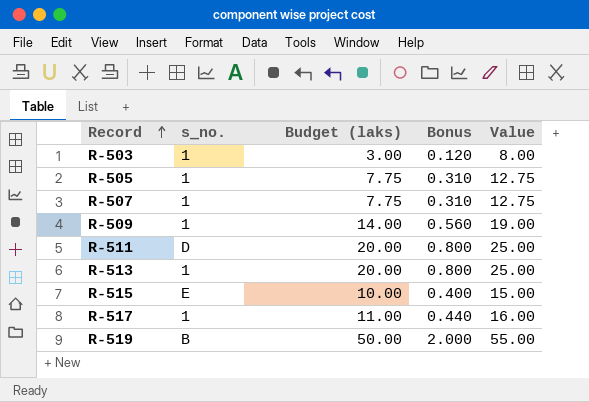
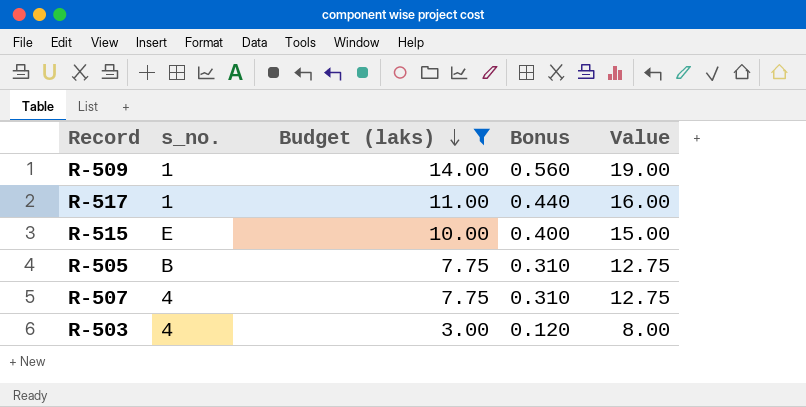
filter: none -> Budget (laks) <= 14.00
row order: Record ascending -> Budget (laks) descending
R-505 | s_no.: 1 -> B
R-507 | s_no.: 1 -> 4
R-503 | s_no.: 1 -> 4

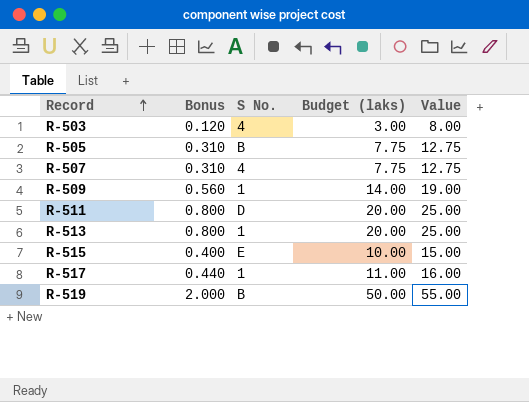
filter: Budget (laks) <= 14.00 -> none
row order: Budget (laks) descending -> Record ascending
column Bonus | position: 4 -> 2
column name: s_no. -> S No.

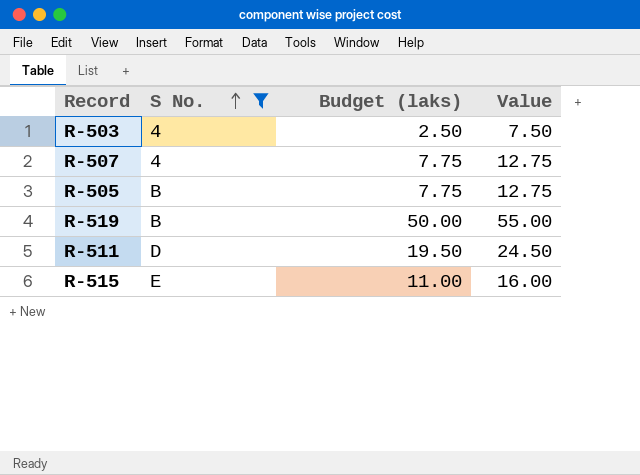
filter: none -> S No. != 1
row order: Record ascending -> S No. ascending
column Bonus | formula: [Budget (laks)] * 0.04 -> none
R-503 | Budget (laks): 3.00 -> 2.50
R-503 | Value: 8.00 -> 7.50
R-511 | Budget (laks): 20.00 -> 19.50
R-511 | Value: 25.00 -> 24.50
R-515 | Budget (laks): 10.00 -> 11.00
R-515 | Value: 15.00 -> 16.00

